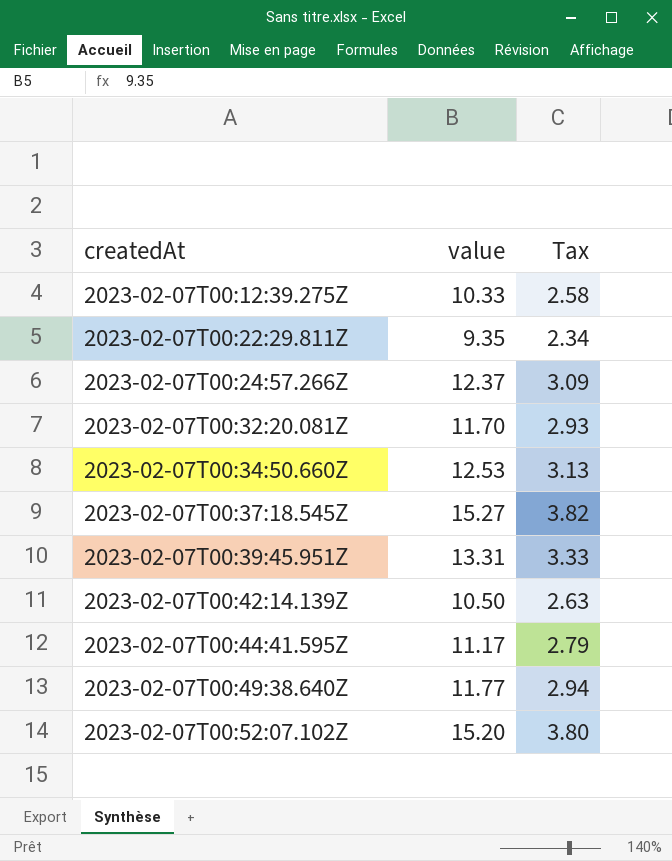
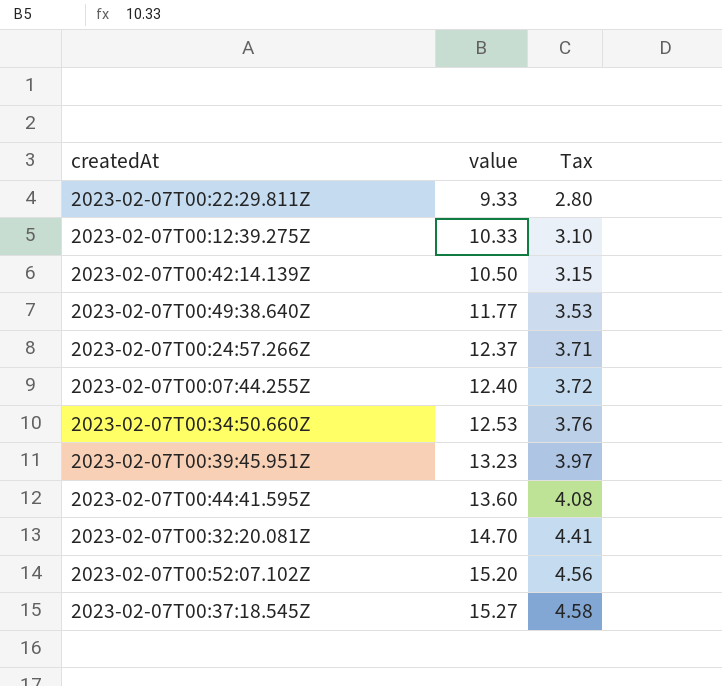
row order: createdAt ascending -> value ascending
column Tax | formula: [value] * 0.25 -> [value] * 0.3
2023-02-07T00:22:29.811Z | value: 9.35 -> 9.33
row 2023-02-07T00:07:44.255Z: none -> 12.40 | 3.72
2023-02-07T00:39:45.951Z | value: 13.31 -> 13.23
2023-02-07T00:44:41.595Z | value: 11.17 -> 13.60
2023-02-07T00:32:20.081Z | value: 11.70 -> 14.70

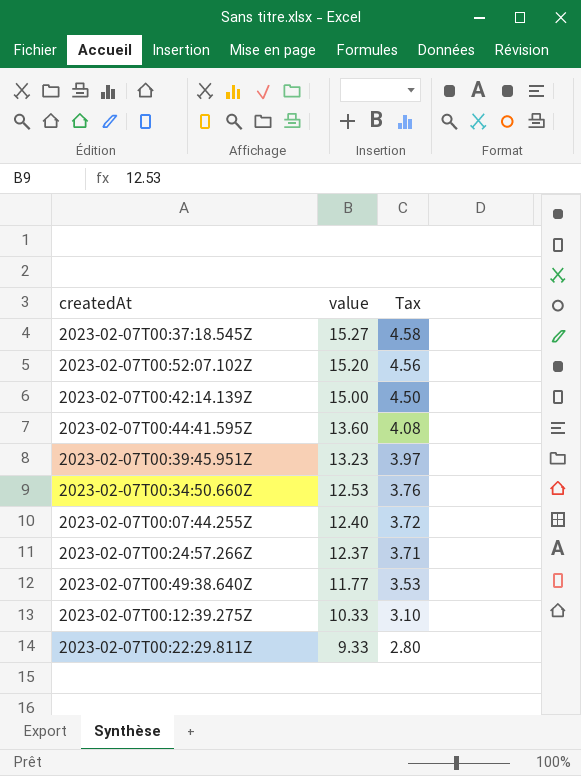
row order: value ascending -> value descending
row 2023-02-07T00:32:20.081Z: 14.70 | 4.41 -> none
2023-02-07T00:42:14.139Z | value: 10.50 -> 15.00
2023-02-07T00:42:14.139Z | Tax: 3.15 -> 4.50

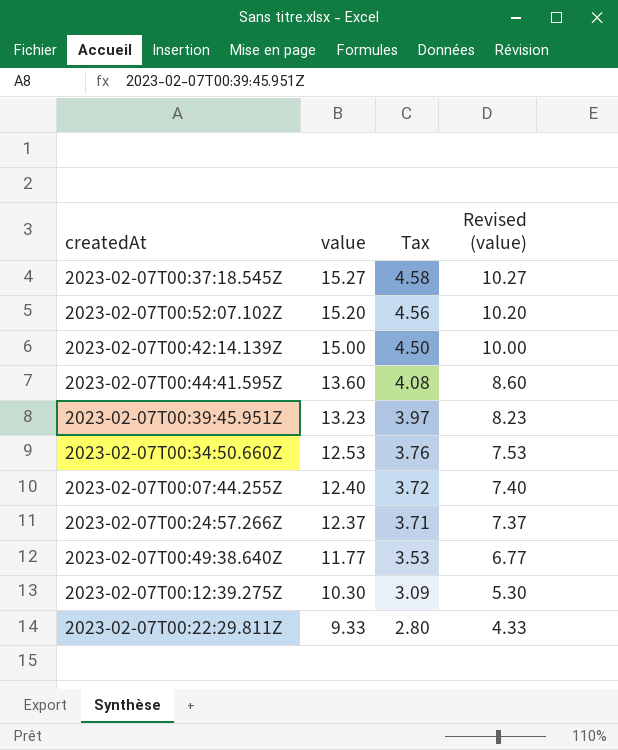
column Revised (value) | formula: none -> [value] - 5
2023-02-07T00:12:39.275Z | value: 10.33 -> 10.30
2023-02-07T00:12:39.275Z | Tax: 3.10 -> 3.09

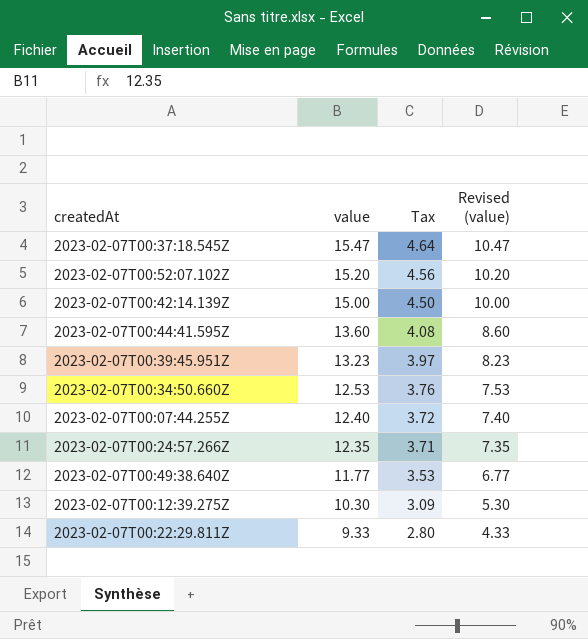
2023-02-07T00:37:18.545Z | value: 15.27 -> 15.47
2023-02-07T00:37:18.545Z | Tax: 4.58 -> 4.64
2023-02-07T00:37:18.545Z | Revised (value): 10.27 -> 10.47
2023-02-07T00:24:57.266Z | value: 12.37 -> 12.35
2023-02-07T00:24:57.266Z | Revised (value): 7.37 -> 7.35

